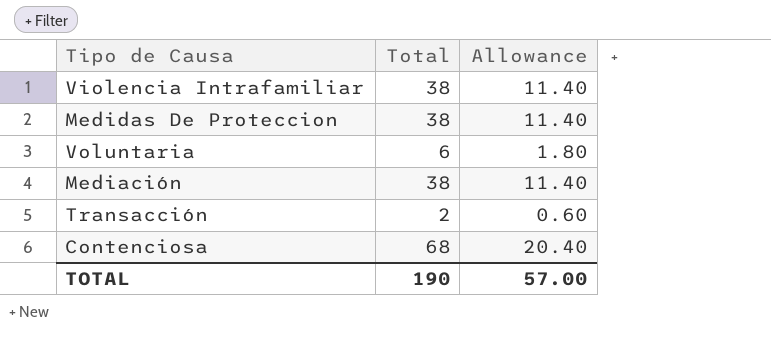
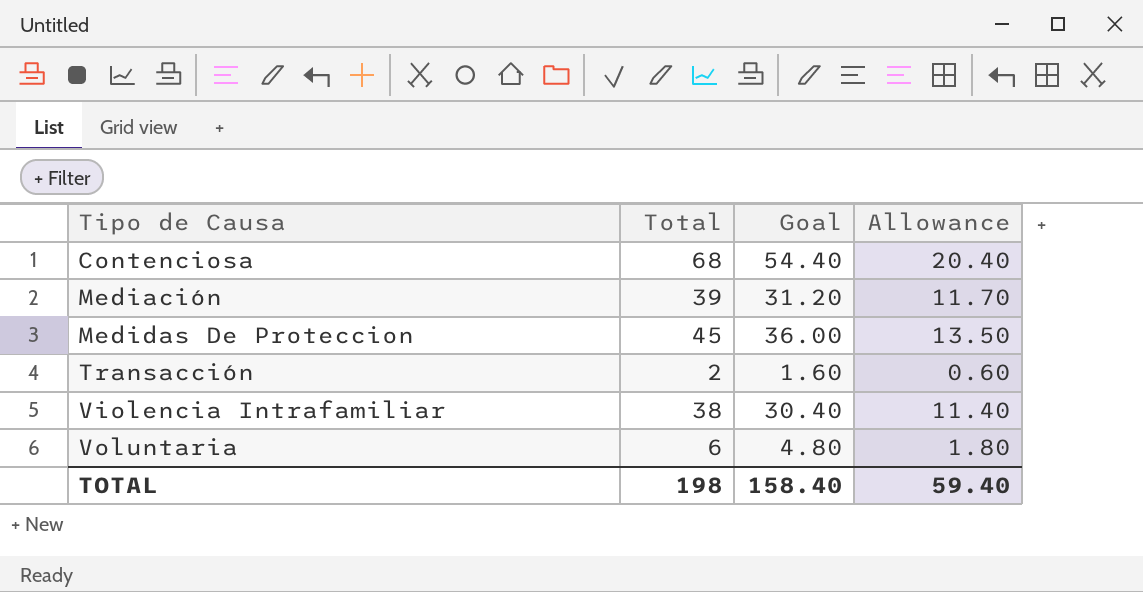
row order: none -> Tipo de Causa ascending
column Goal | formula: none -> [Total] * 0.8
Mediación | Total: 38 -> 39
Mediación | Allowance: 11.40 -> 11.70
Medidas De Proteccion | Total: 38 -> 45
Medidas De Proteccion | Allowance: 11.40 -> 13.50
TOTAL | Total: 190 -> 198
TOTAL | Allowance: 57.00 -> 59.40

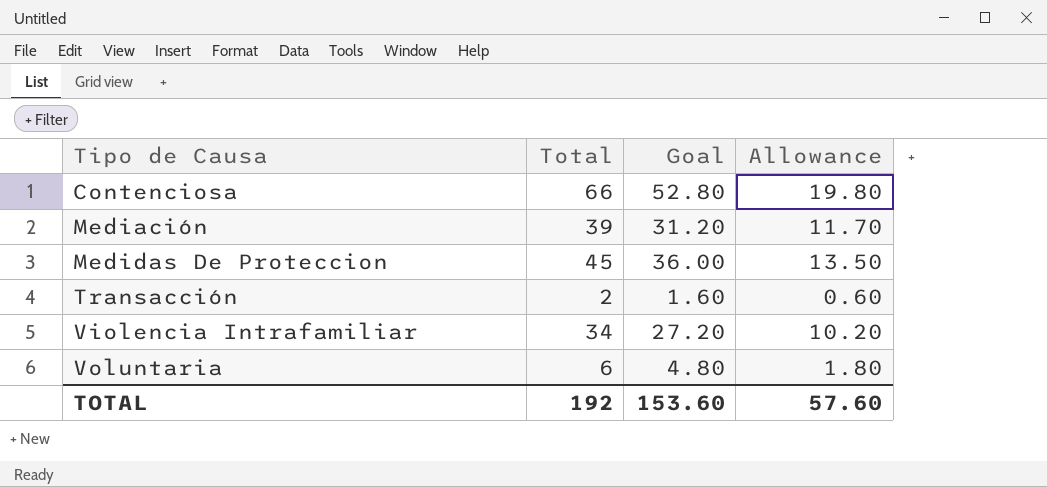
Contenciosa | Total: 68 -> 66
Contenciosa | Goal: 54.40 -> 52.80
Contenciosa | Allowance: 20.40 -> 19.80
Violencia Intrafamiliar | Total: 38 -> 34
Violencia Intrafamiliar | Goal: 30.40 -> 27.20
Violencia Intrafamiliar | Allowance: 11.40 -> 10.20
TOTAL | Total: 198 -> 192
TOTAL | Goal: 158.40 -> 153.60
TOTAL | Allowance: 59.40 -> 57.60

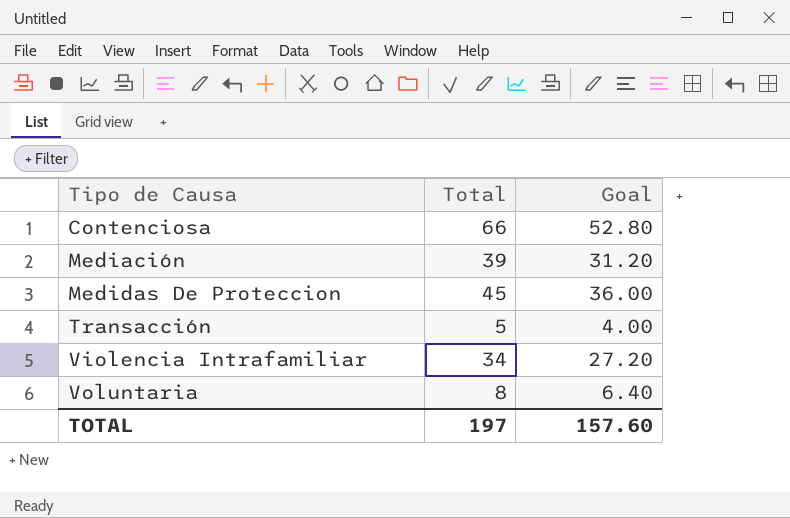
column Allowance | formula: [Total] * 0.3 -> none
Transacción | Total: 2 -> 5
Transacción | Goal: 1.60 -> 4.00
Voluntaria | Total: 6 -> 8
Voluntaria | Goal: 4.80 -> 6.40
TOTAL | Total: 192 -> 197
TOTAL | Goal: 153.60 -> 157.60

